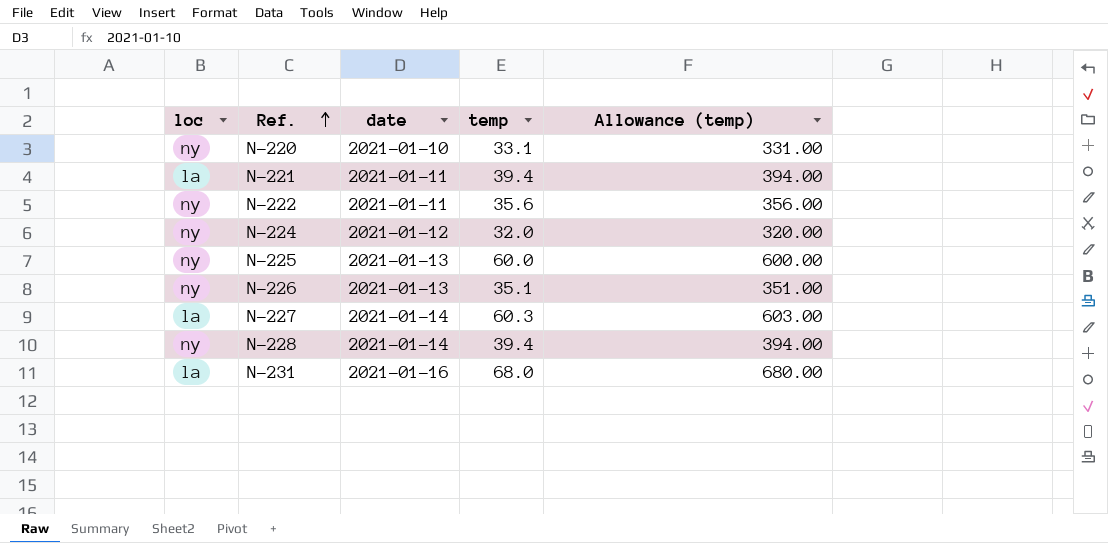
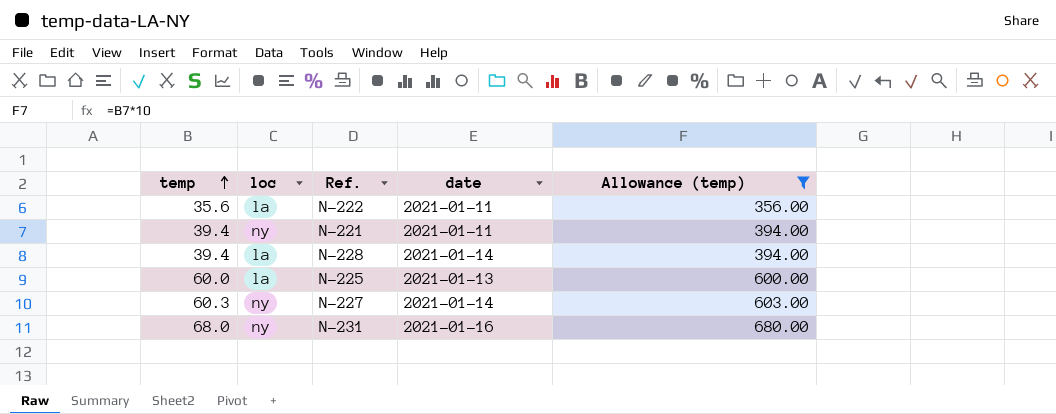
filter: none -> Allowance (temp) >= 356.00
row order: Ref. ascending -> temp ascending
column temp | position: 4 -> 1
N-222 | loc: ny -> la
N-221 | loc: la -> ny
N-228 | loc: ny -> la
N-225 | loc: ny -> la
N-227 | loc: la -> ny
N-231 | loc: la -> ny

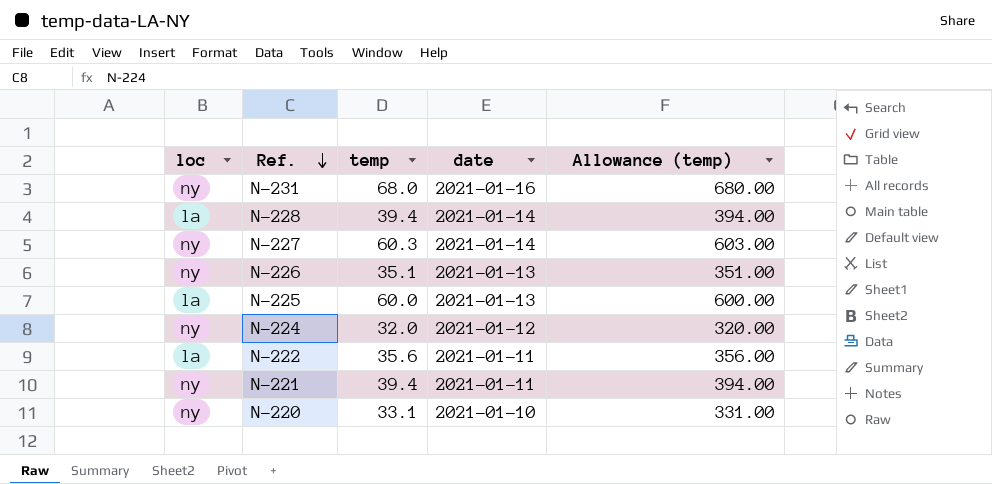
filter: Allowance (temp) >= 356.00 -> none
row order: temp ascending -> Ref. descending
column temp | position: 1 -> 3

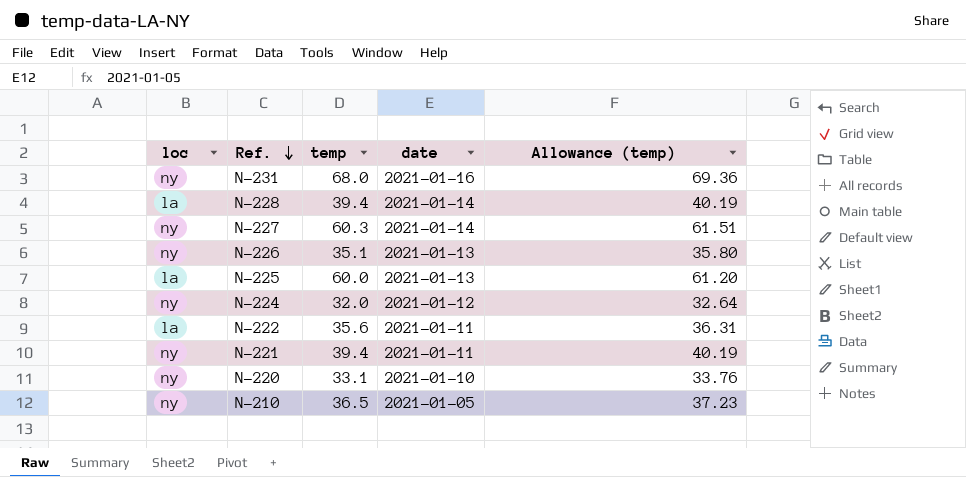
column Allowance (temp) | formula: [temp] * 10 -> [temp] * 1.02
row N-210: none -> ny | 36.5 | 2021-01-05 | 37.23

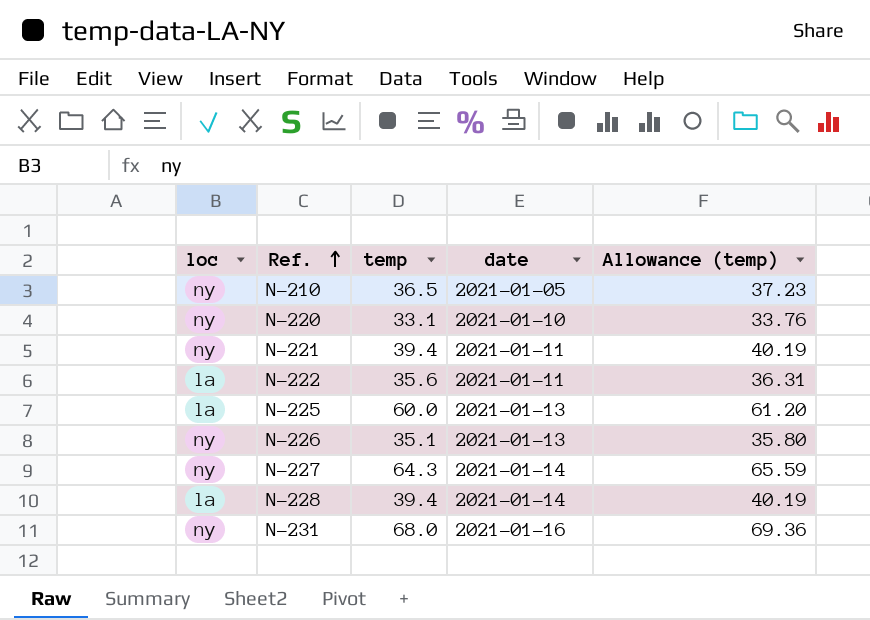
row order: Ref. descending -> Ref. ascending
row N-224: ny | 32.0 | 2021-01-12 | 32.64 -> none
N-227 | temp: 60.3 -> 64.3
N-227 | Allowance (temp): 61.51 -> 65.59

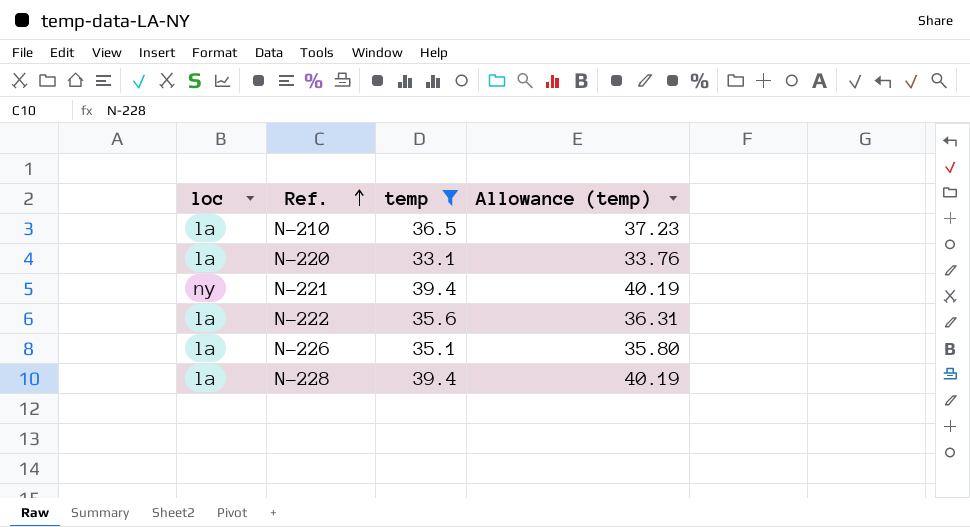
filter: none -> temp <= 39.4
column date | position: 4 -> none
N-210 | loc: ny -> la
N-220 | loc: ny -> la
N-226 | loc: ny -> la

